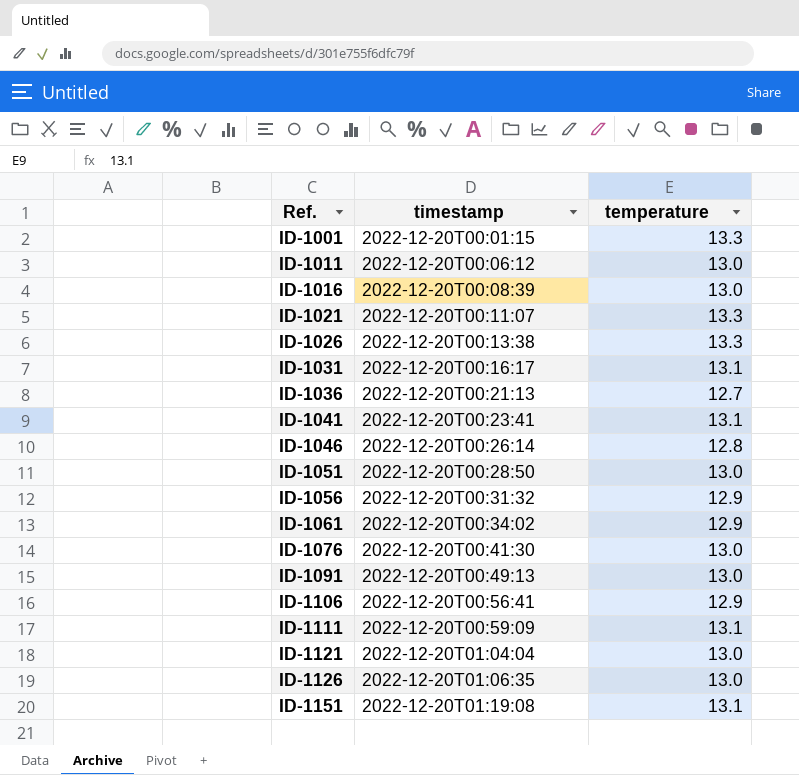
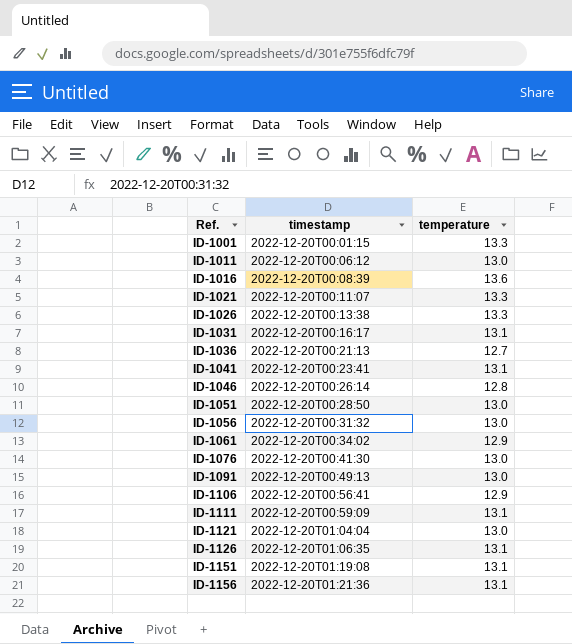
ID-1016 | temperature: 13.0 -> 13.6
ID-1056 | temperature: 12.9 -> 13.0
ID-1126 | temperature: 13.0 -> 13.1
row ID-1156: none -> 2022-12-20T01:21:36 | 13.1

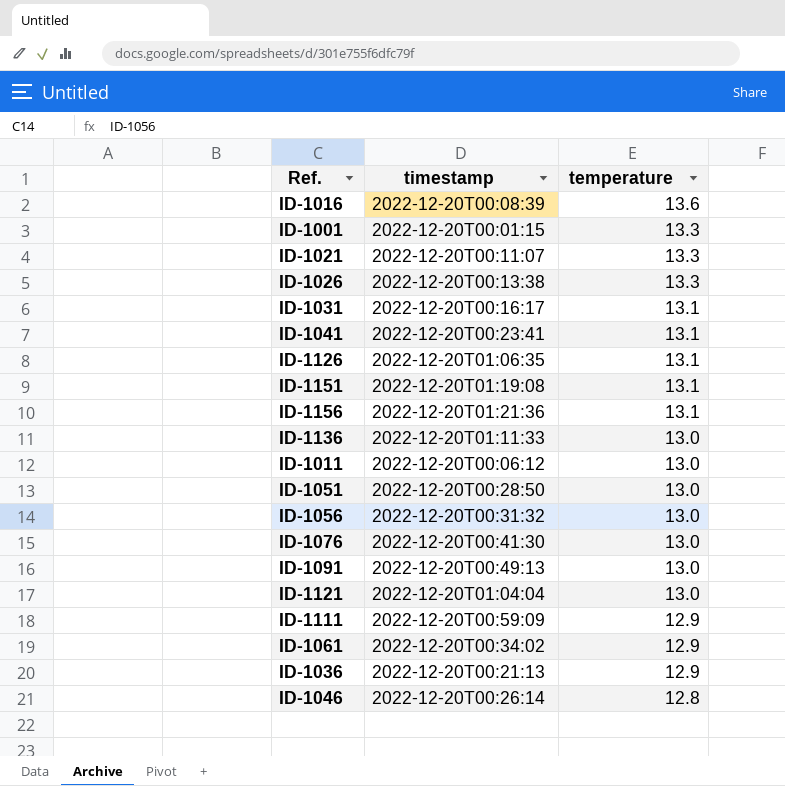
row order: Ref. ascending -> temperature descending
row ID-1106: 2022-12-20T00:56:41 | 12.9 -> none
row ID-1136: none -> 2022-12-20T01:11:33 | 13.0
ID-1111 | temperature: 13.1 -> 12.9
ID-1036 | temperature: 12.7 -> 12.9

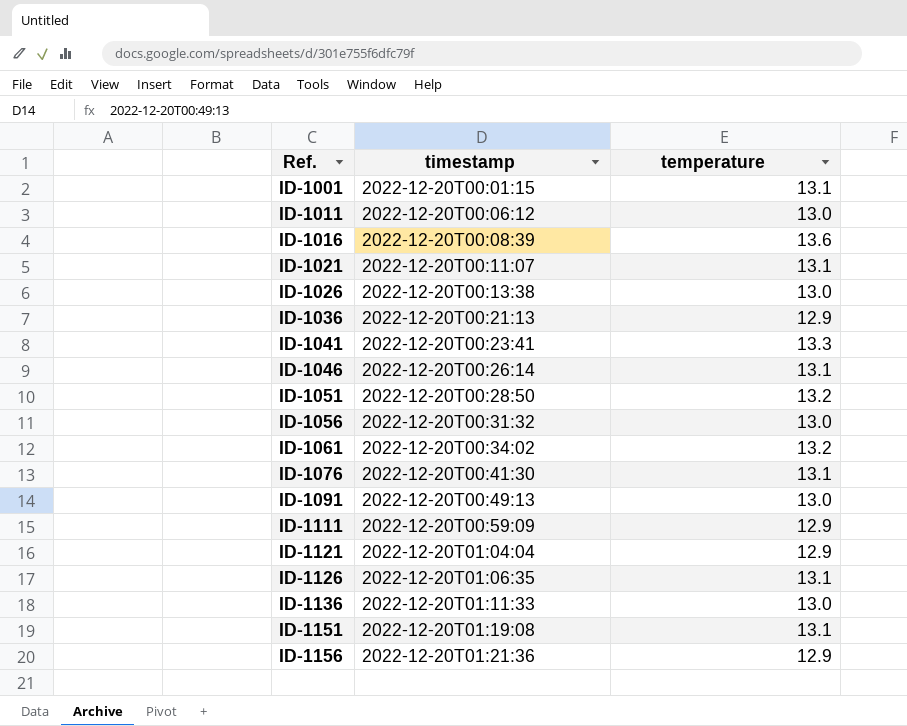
row order: temperature descending -> Ref. ascending
row ID-1031: 2022-12-20T00:16:17 | 13.1 -> none
ID-1001 | temperature: 13.3 -> 13.1
ID-1021 | temperature: 13.3 -> 13.1
ID-1026 | temperature: 13.3 -> 13.0
ID-1041 | temperature: 13.1 -> 13.3
ID-1046 | temperature: 12.8 -> 13.1
ID-1051 | temperature: 13.0 -> 13.2
ID-1061 | temperature: 12.9 -> 13.2
ID-1076 | temperature: 13.0 -> 13.1
ID-1121 | temperature: 13.0 -> 12.9
ID-1156 | temperature: 13.1 -> 12.9

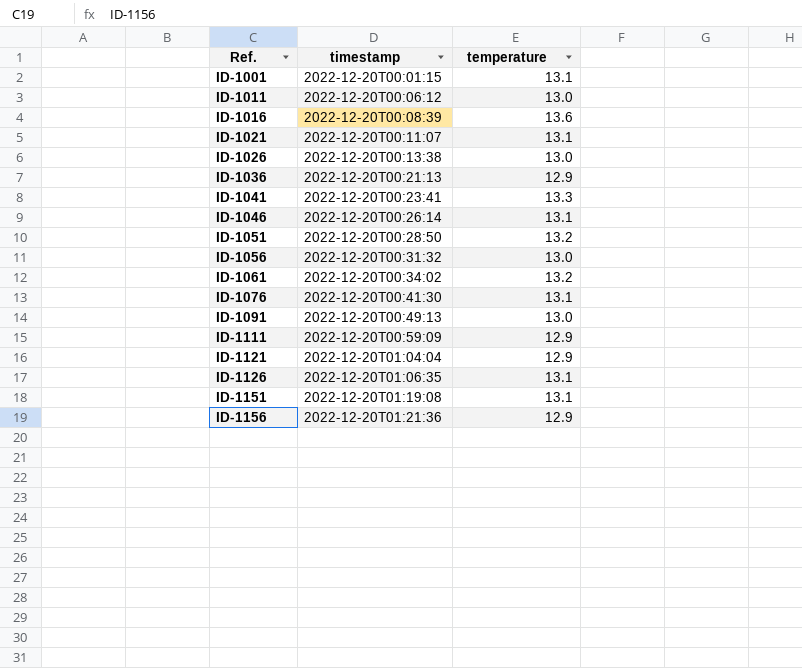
row ID-1136: 2022-12-20T01:11:33 | 13.0 -> none

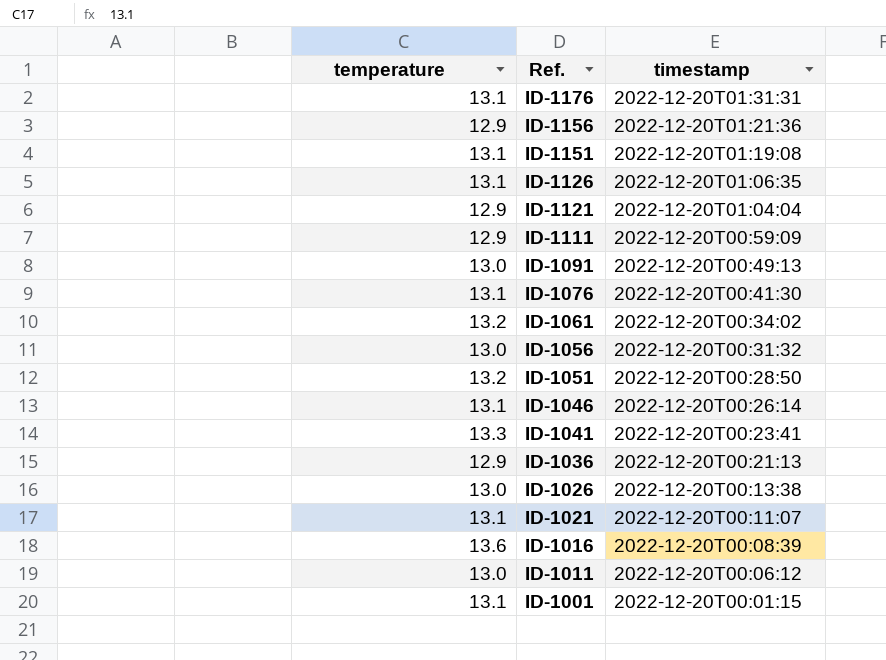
row order: Ref. ascending -> Ref. descending
column temperature | position: 3 -> 1
row ID-1176: none -> 13.1 | 2022-12-20T01:31:31

